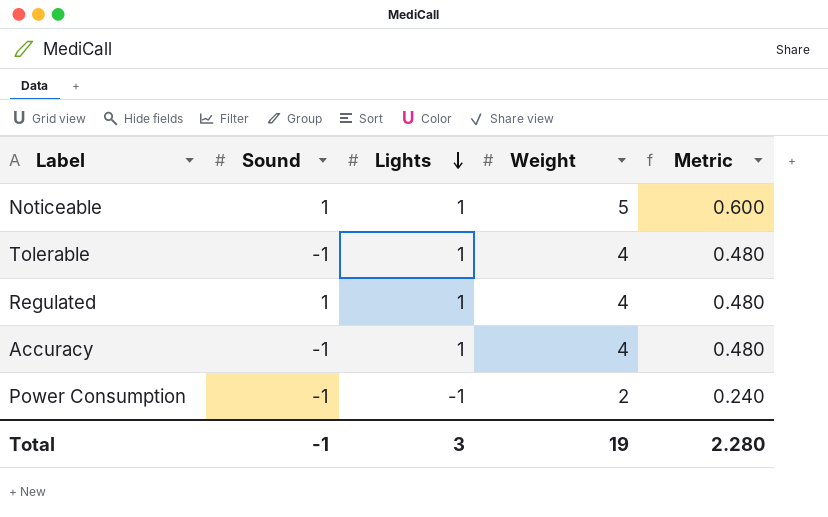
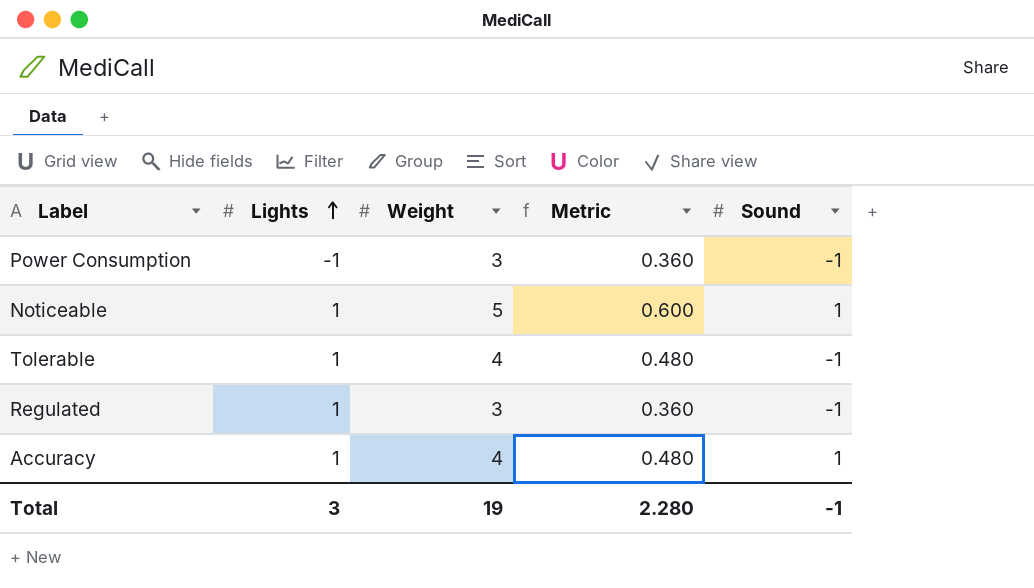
row order: Lights descending -> Lights ascending
column Sound | position: 2 -> 5
Power Consumption | Weight: 2 -> 3
Power Consumption | Metric: 0.240 -> 0.360
Regulated | Weight: 4 -> 3
Regulated | Metric: 0.480 -> 0.360
Regulated | Sound: 1 -> -1
Accuracy | Sound: -1 -> 1

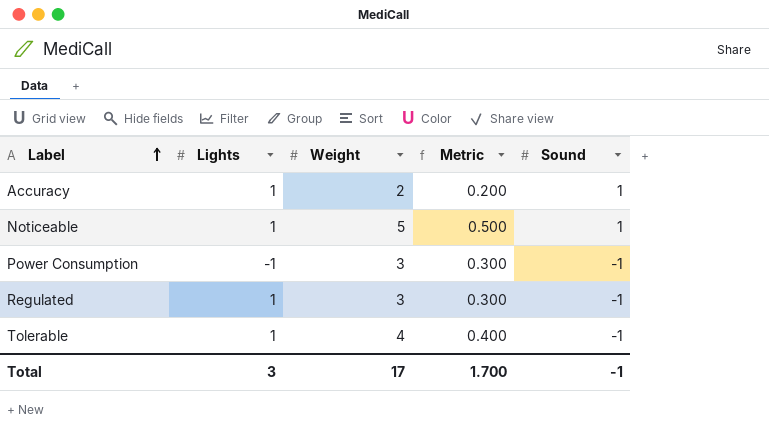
row order: Lights ascending -> Label ascending
column Metric | formula: [Weight] * 0.12 -> [Weight] * 0.1
Accuracy | Weight: 4 -> 2
Total | Weight: 19 -> 17
Total | Metric: 2.280 -> 1.700

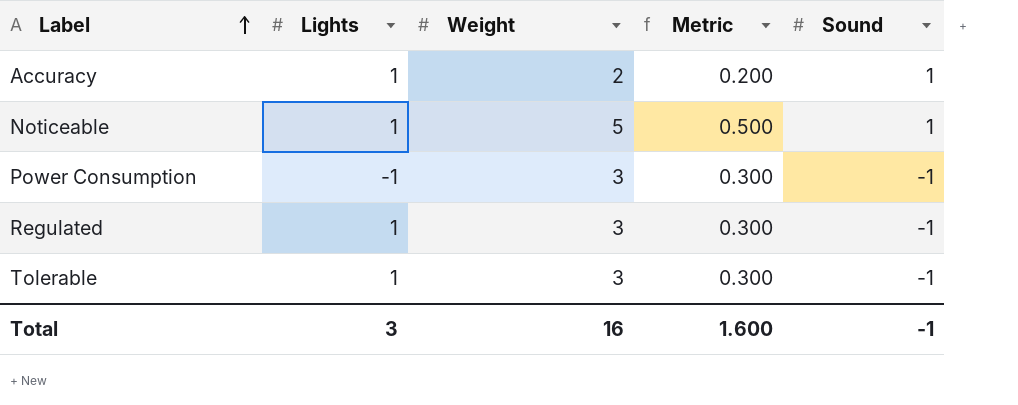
Tolerable | Weight: 4 -> 3
Tolerable | Metric: 0.400 -> 0.300
Total | Weight: 17 -> 16
Total | Metric: 1.700 -> 1.600

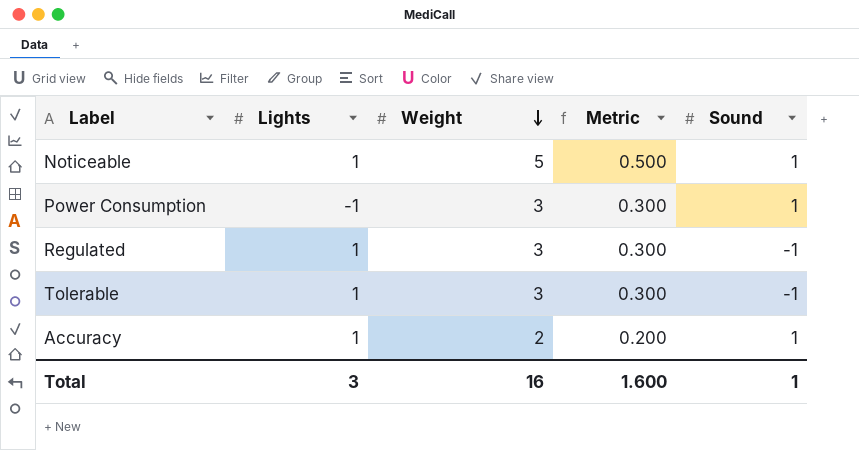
row order: Label ascending -> Weight descending
Power Consumption | Sound: -1 -> 1
Total | Sound: -1 -> 1

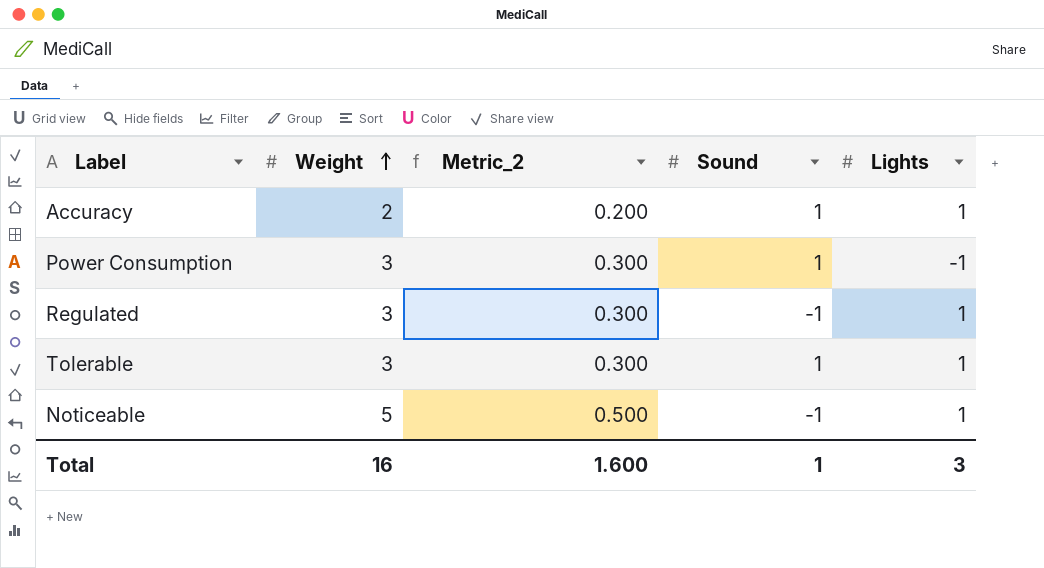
row order: Weight descending -> Weight ascending
column name: Metric -> Metric_2
column Lights | position: 2 -> 5
Tolerable | Sound: -1 -> 1
Noticeable | Sound: 1 -> -1

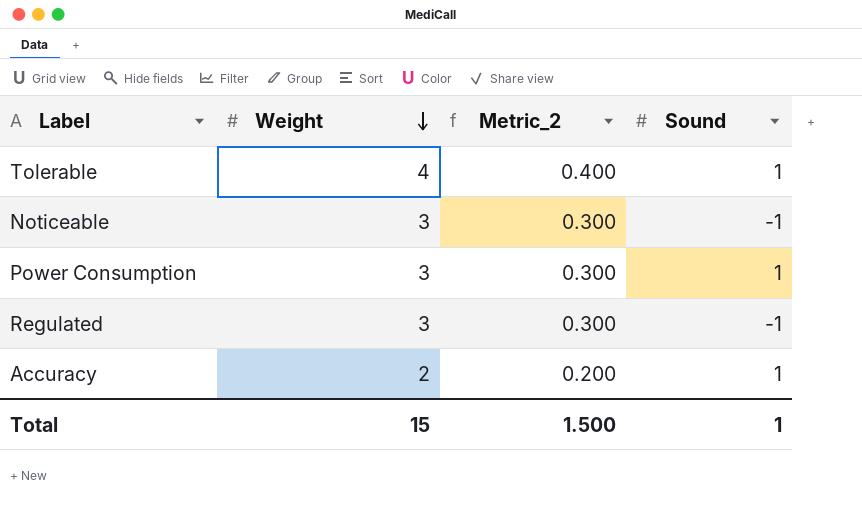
row order: Weight ascending -> Weight descending
column Lights | position: 5 -> none
Tolerable | Weight: 3 -> 4
Tolerable | Metric_2: 0.300 -> 0.400
Noticeable | Weight: 5 -> 3
Noticeable | Metric_2: 0.500 -> 0.300
Total | Weight: 16 -> 15
Total | Metric_2: 1.600 -> 1.500

